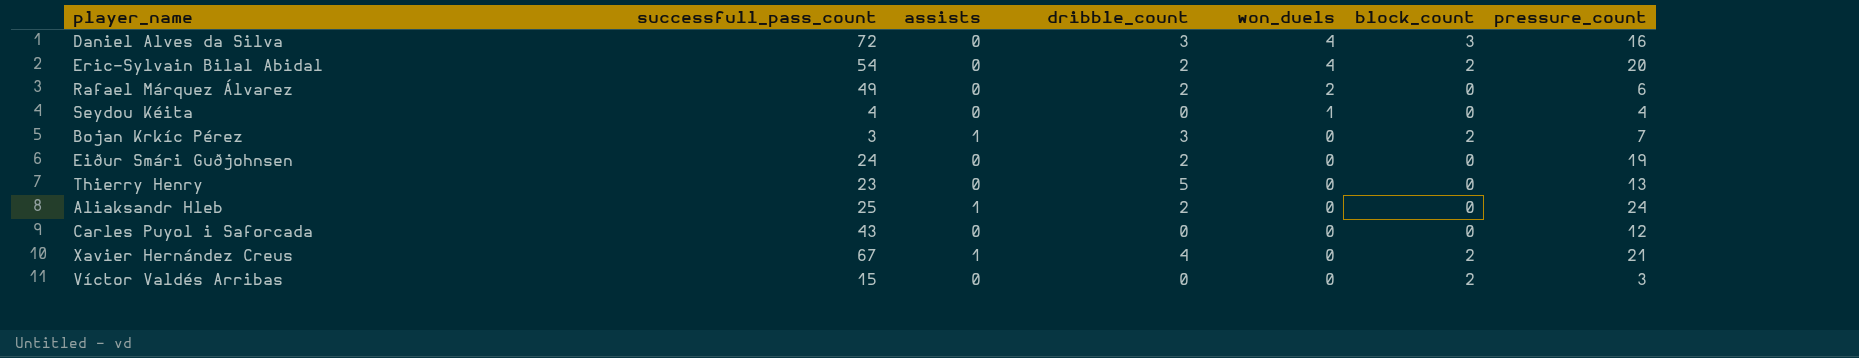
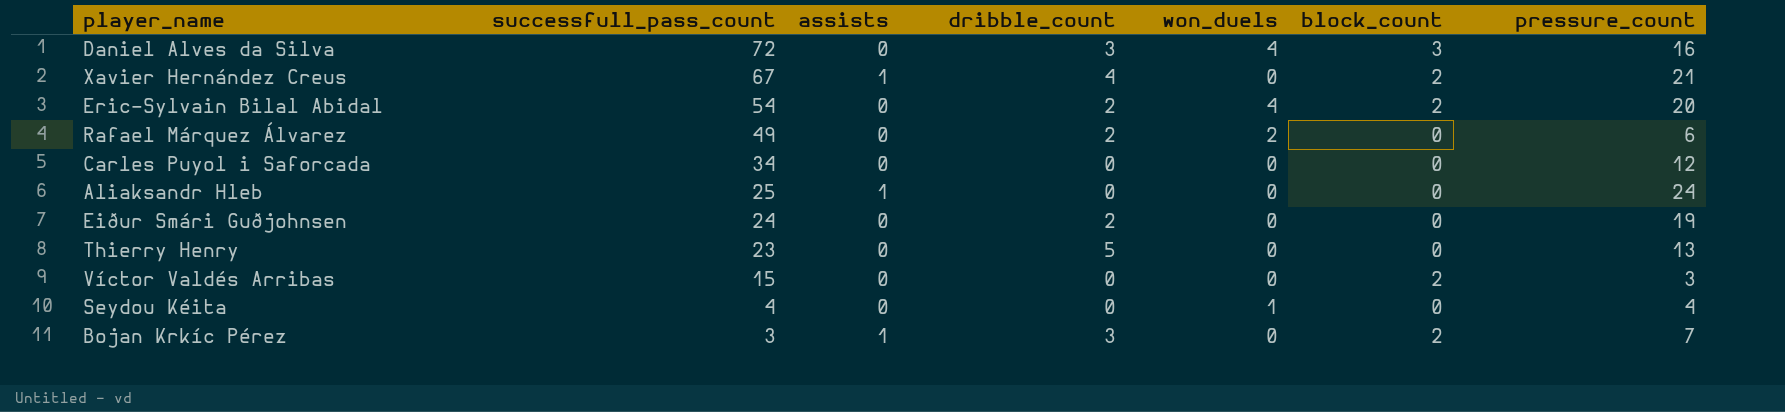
row order: won_duels descending -> successfull_pass_count descending
Carles Puyol i Saforcada | successfull_pass_count: 43 -> 34
Aliaksandr Hleb | dribble_count: 2 -> 0

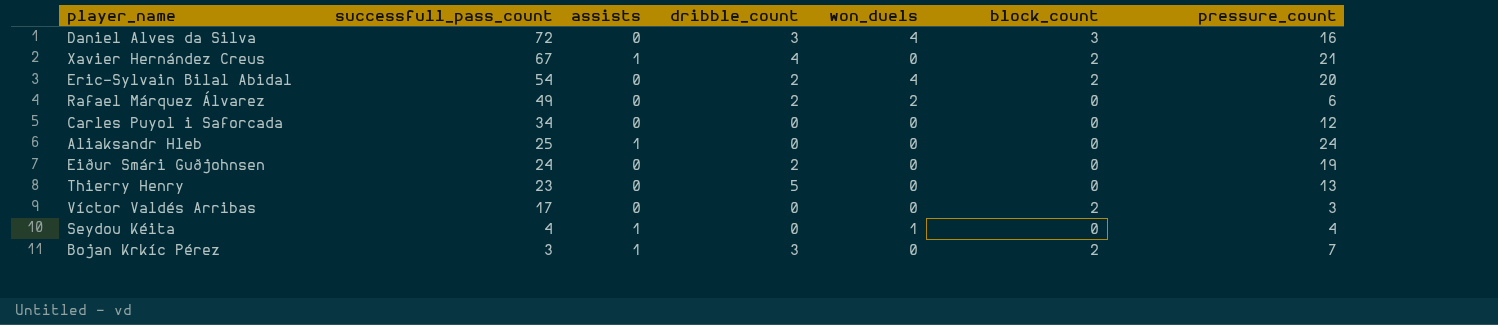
Víctor Valdés Arribas | successfull_pass_count: 15 -> 17
Seydou Kéita | assists: 0 -> 1

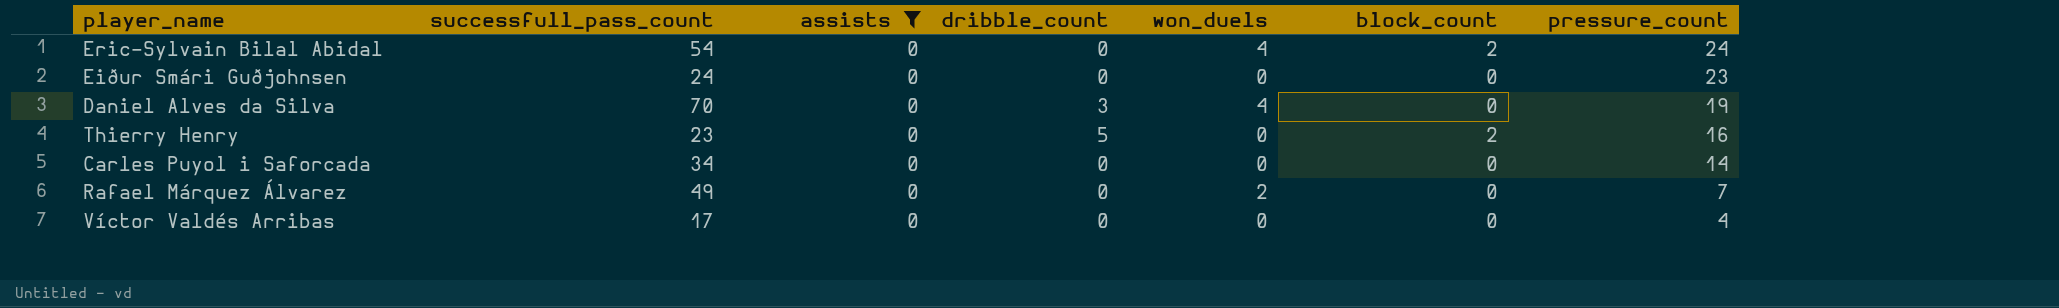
filter: none -> assists = 0
row order: successfull_pass_count descending -> pressure_count descending
Eric-Sylvain Bilal Abidal | dribble_count: 2 -> 0
Eric-Sylvain Bilal Abidal | pressure_count: 20 -> 24
Eiður Smári Guðjohnsen | dribble_count: 2 -> 0
Eiður Smári Guðjohnsen | pressure_count: 19 -> 23
Daniel Alves da Silva | successfull_pass_count: 72 -> 70
Daniel Alves da Silva | block_count: 3 -> 0
Daniel Alves da Silva | pressure_count: 16 -> 19
Thierry Henry | block_count: 0 -> 2
Thierry Henry | pressure_count: 13 -> 16
Carles Puyol i Saforcada | pressure_count: 12 -> 14
Rafael Márquez Álvarez | dribble_count: 2 -> 0
Rafael Márquez Álvarez | pressure_count: 6 -> 7
Víctor Valdés Arribas | block_count: 2 -> 0
Víctor Valdés Arribas | pressure_count: 3 -> 4

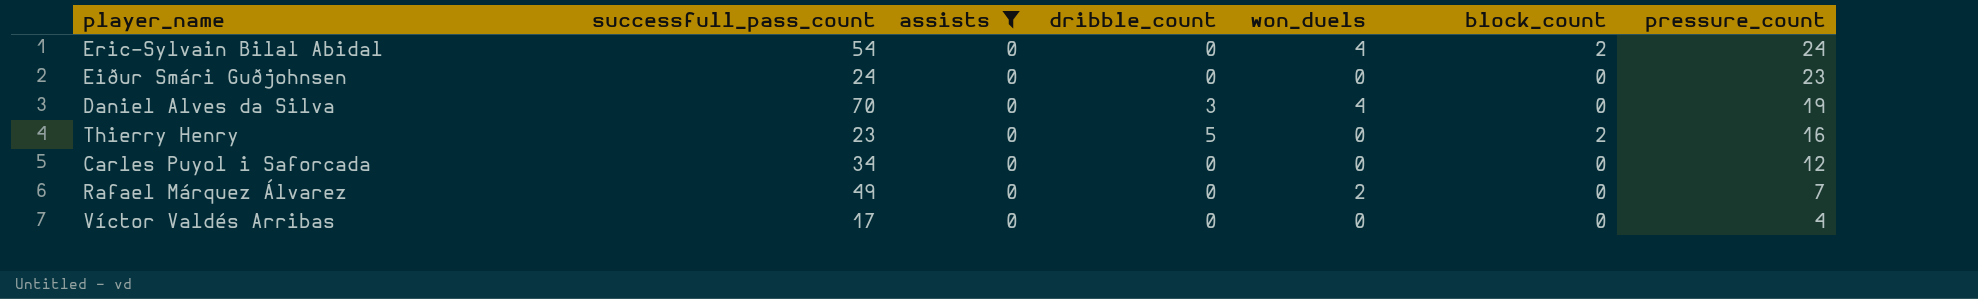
Carles Puyol i Saforcada | pressure_count: 14 -> 12

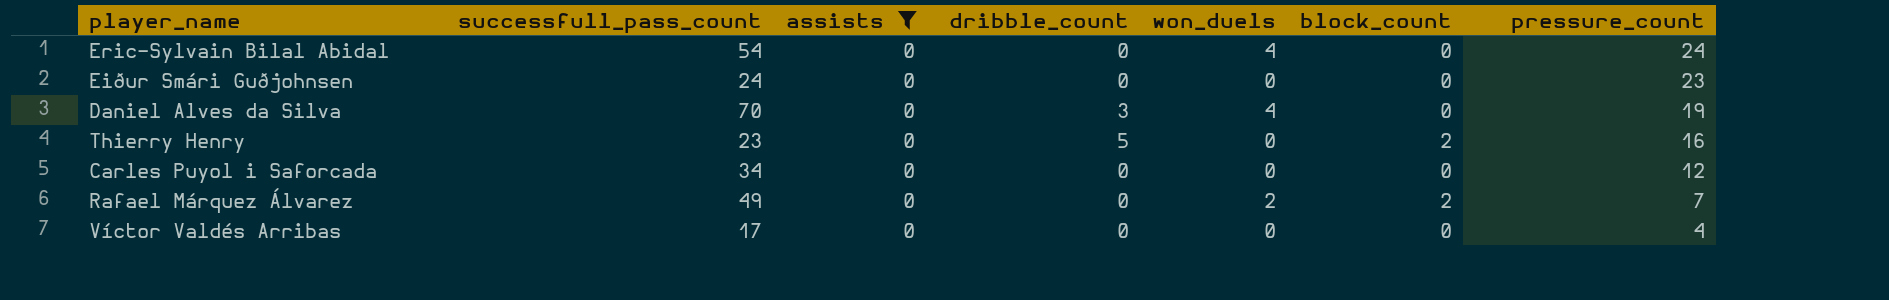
Eric-Sylvain Bilal Abidal | block_count: 2 -> 0
Rafael Márquez Álvarez | block_count: 0 -> 2

